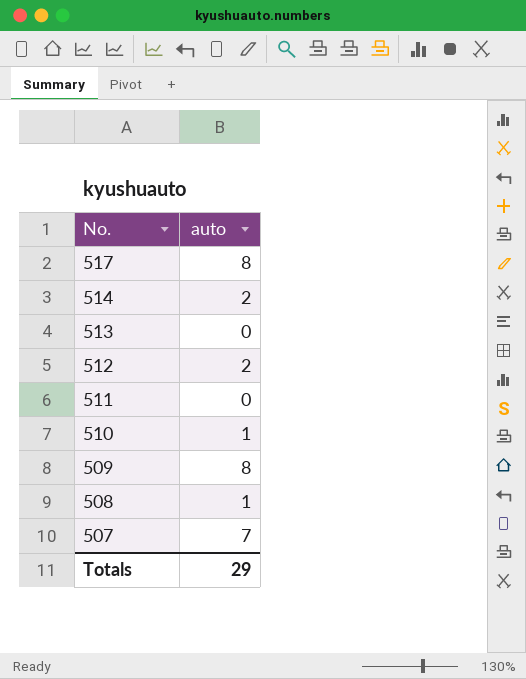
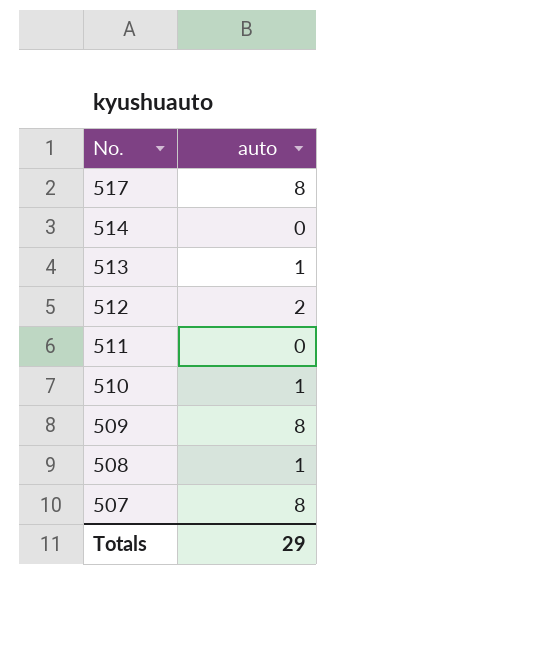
514 | auto: 2 -> 0
513 | auto: 0 -> 1
507 | auto: 7 -> 8

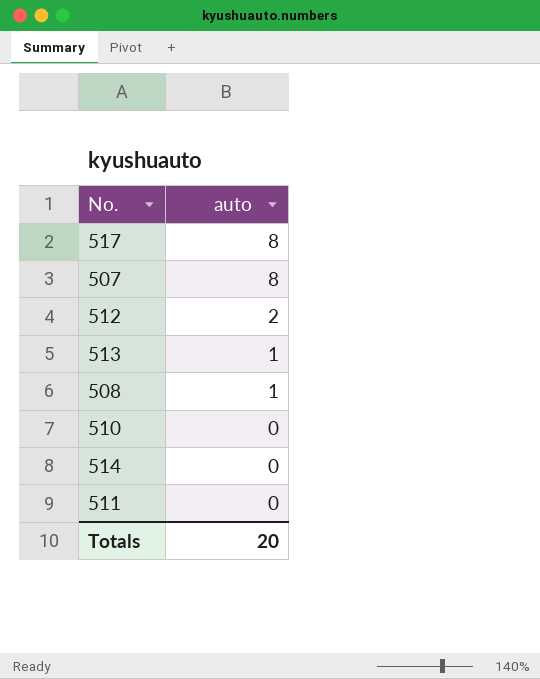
row order: No. descending -> auto descending
row 509: 8 -> none
510 | auto: 1 -> 0
Totals | auto: 29 -> 20

